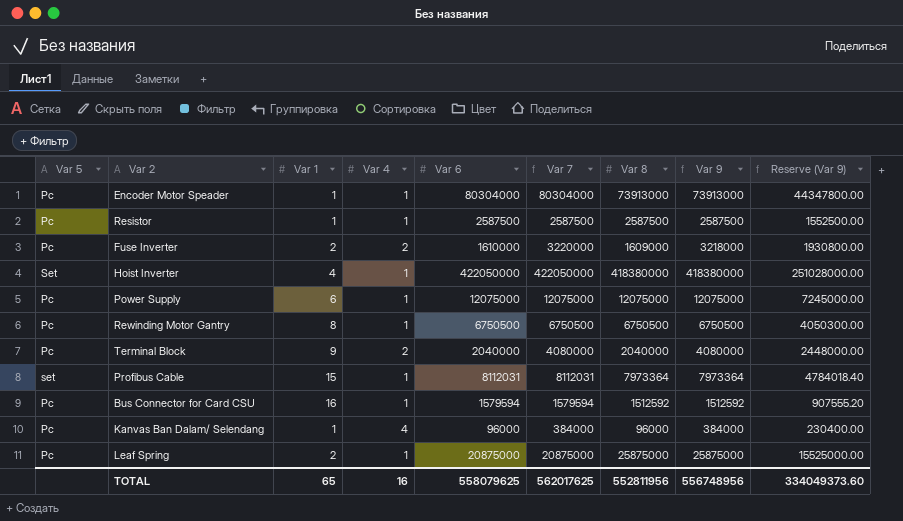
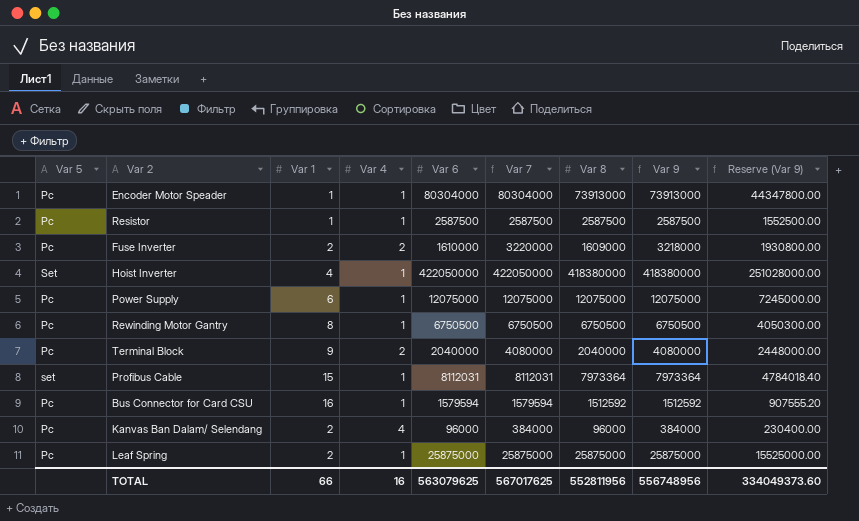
Kanvas Ban Dalam/ Selendang | Var 1: 1 -> 2
Leaf Spring | Var 6: 20875000 -> 25875000
Leaf Spring | Var 7: 20875000 -> 25875000
TOTAL | Var 1: 65 -> 66
TOTAL | Var 6: 558079625 -> 563079625
TOTAL | Var 7: 562017625 -> 567017625

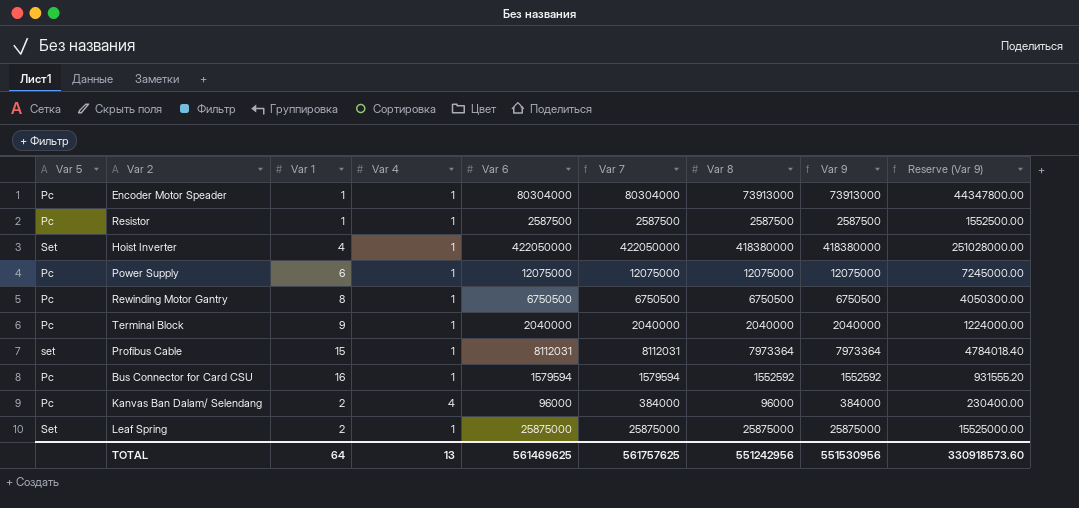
row Fuse Inverter: Pc | 2 | 2 | 1610000 | 3220000 | 1609000 | 3218000 | 1930800.00 -> none
Terminal Block | Var 4: 2 -> 1
Terminal Block | Var 7: 4080000 -> 2040000
Terminal Block | Var 9: 4080000 -> 2040000
Terminal Block | Reserve (Var 9): 2448000.00 -> 1224000.00
Bus Connector for Card CSU | Var 8: 1512592 -> 1552592
Bus Connector for Card CSU | Var 9: 1512592 -> 1552592
Bus Connector for Card CSU | Reserve (Var 9): 907555.20 -> 931555.20
Leaf Spring | Var 5: Pc -> Set
TOTAL | Var 1: 66 -> 64
TOTAL | Var 4: 16 -> 13
TOTAL | Var 6: 563079625 -> 561469625
TOTAL | Var 7: 567017625 -> 561757625
TOTAL | Var 8: 552811956 -> 551242956
TOTAL | Var 9: 556748956 -> 551530956
TOTAL | Reserve (Var 9): 334049373.60 -> 330918573.60

